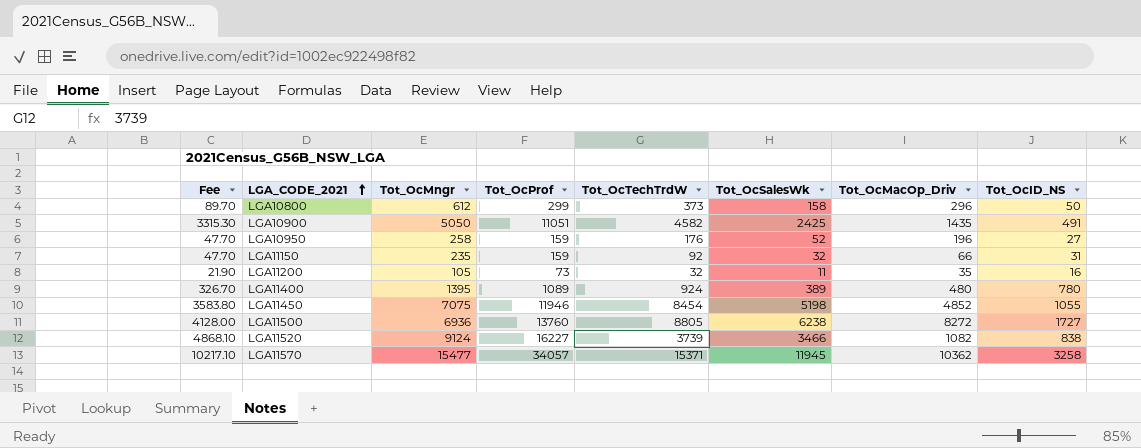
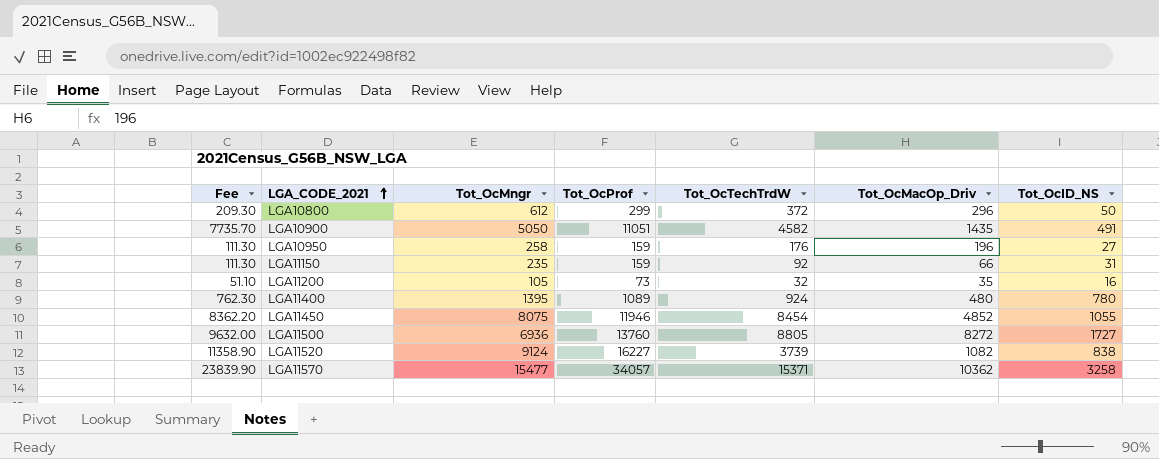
column Tot_OcSalesWk | position: 6 -> none
column Fee | formula: [Tot_OcProf] * 0.3 -> [Tot_OcProf] * 0.7
LGA10800 | Tot_OcTechTrdW: 373 -> 372
LGA11450 | Tot_OcMngr: 7075 -> 8075

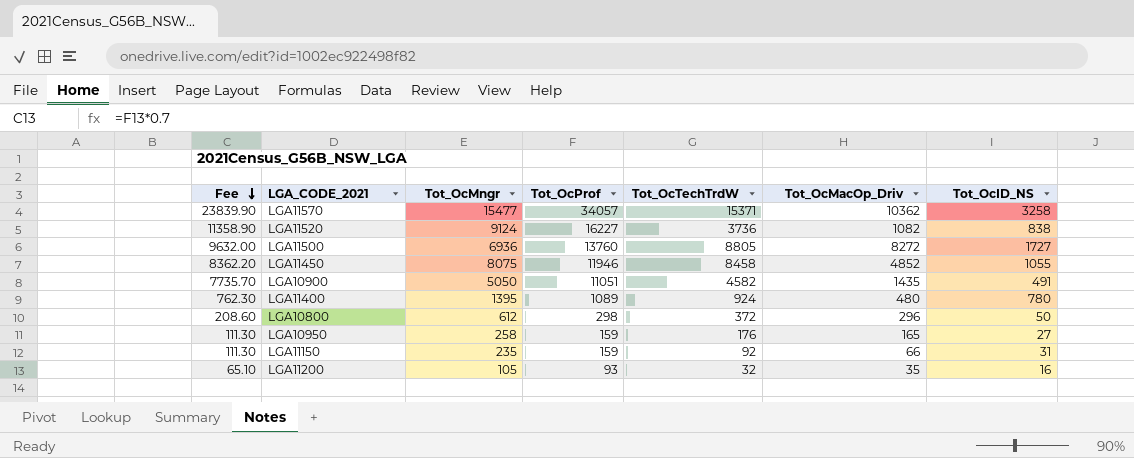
row order: LGA_CODE_2021 ascending -> Fee descending
LGA11520 | Tot_OcTechTrdW: 3739 -> 3736
LGA11450 | Tot_OcTechTrdW: 8454 -> 8458
LGA10800 | Fee: 209.30 -> 208.60
LGA10800 | Tot_OcProf: 299 -> 298
LGA10950 | Tot_OcMacOp_Driv: 196 -> 165
LGA11200 | Fee: 51.10 -> 65.10
LGA11200 | Tot_OcProf: 73 -> 93

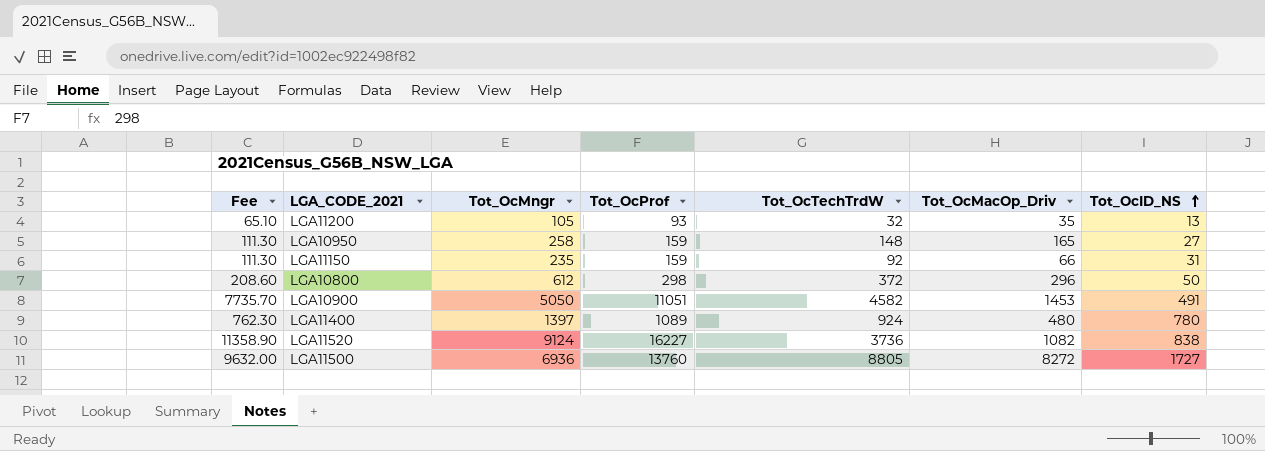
row order: Fee descending -> Tot_OcID_NS ascending
row LGA11570: 23839.90 | 15477 | 34057 | 15371 | 10362 | 3258 -> none
row LGA11450: 8362.20 | 8075 | 11946 | 8458 | 4852 | 1055 -> none
LGA11200 | Tot_OcID_NS: 16 -> 13
LGA10950 | Tot_OcTechTrdW: 176 -> 148
LGA10900 | Tot_OcMacOp_Driv: 1435 -> 1453
LGA11400 | Tot_OcMngr: 1395 -> 1397

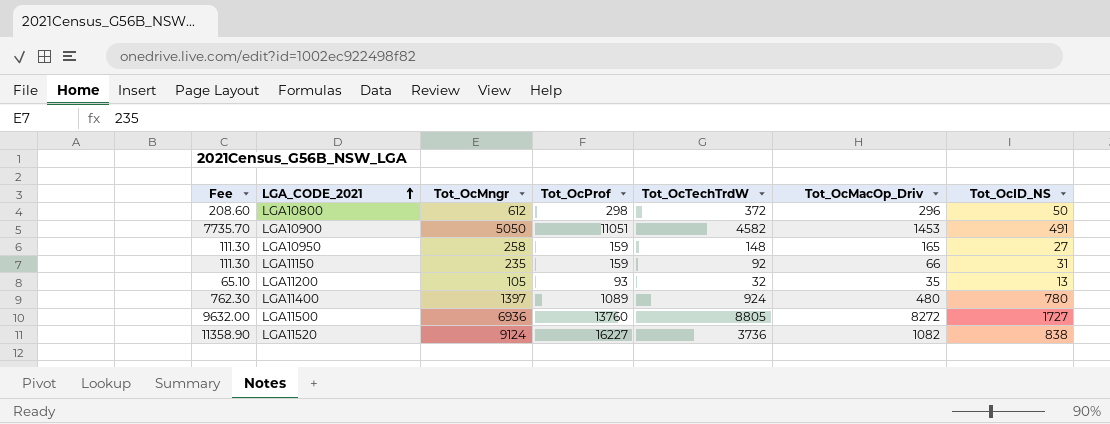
row order: Tot_OcID_NS ascending -> LGA_CODE_2021 ascending

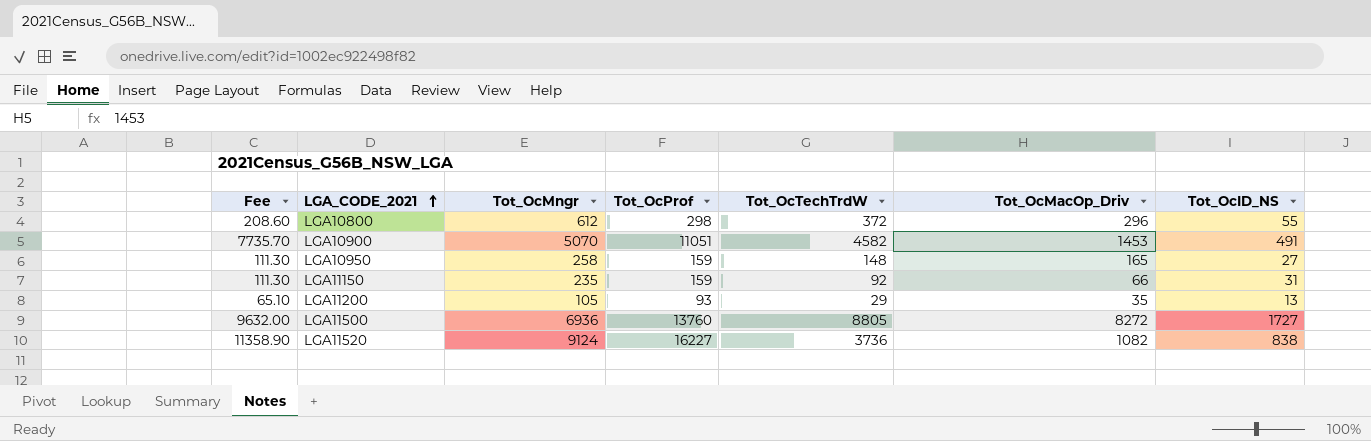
row LGA11400: 762.30 | 1397 | 1089 | 924 | 480 | 780 -> none
LGA10800 | Tot_OcID_NS: 50 -> 55
LGA10900 | Tot_OcMngr: 5050 -> 5070
LGA11200 | Tot_OcTechTrdW: 32 -> 29

